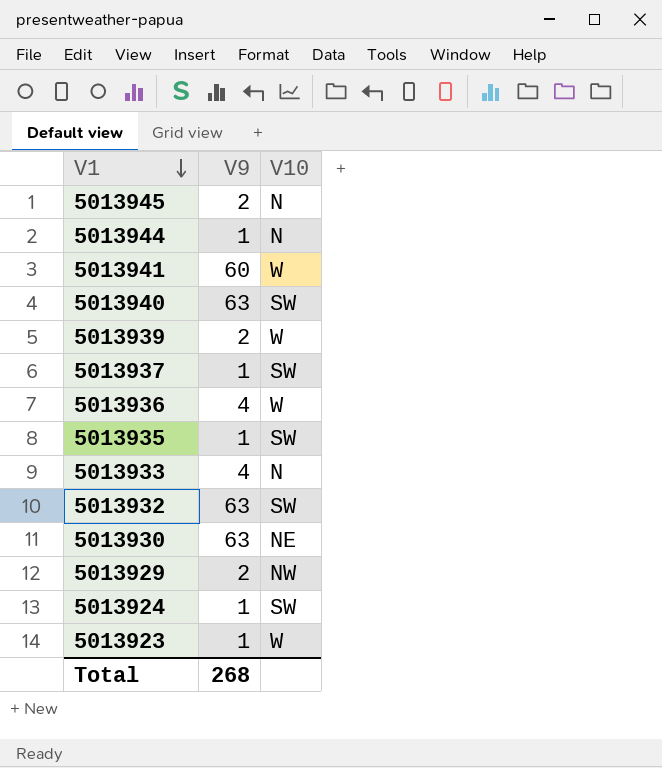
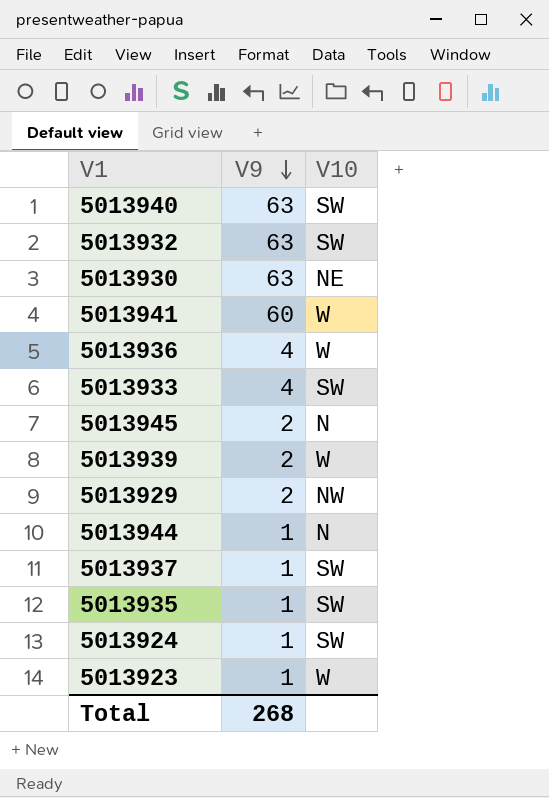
row order: V1 descending -> V9 descending
5013933 | V10: N -> SW

